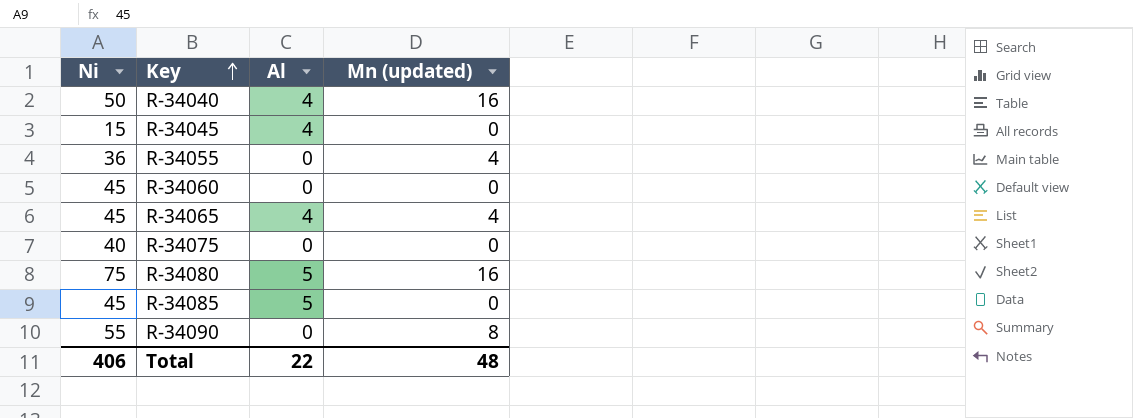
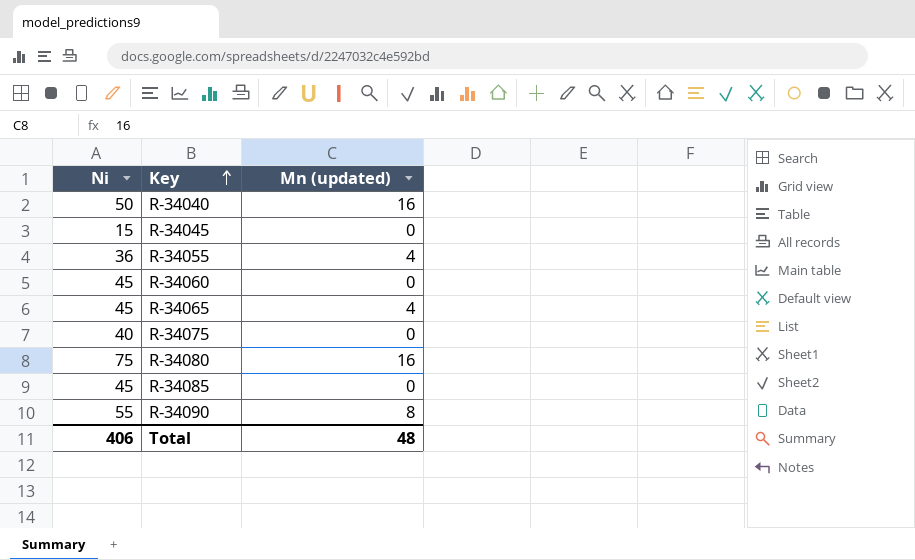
column Al | position: 3 -> none

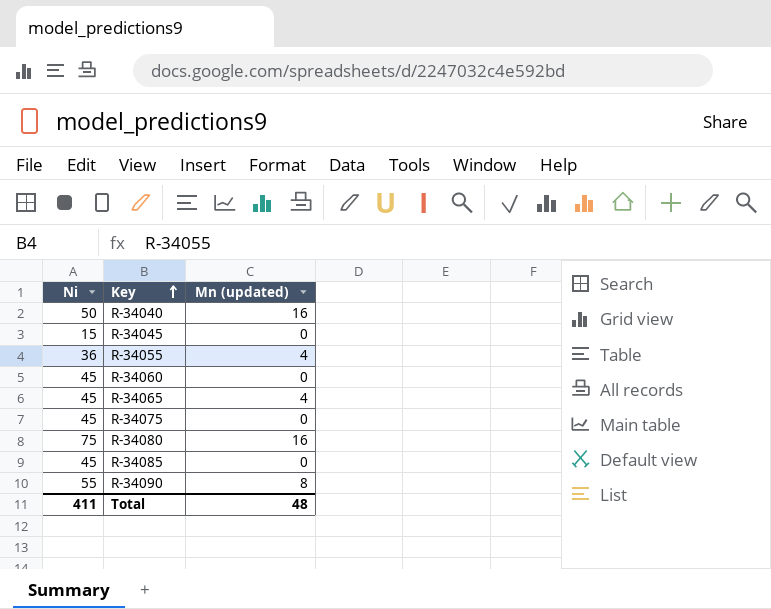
R-34075 | Ni: 40 -> 45
Total | Ni: 406 -> 411

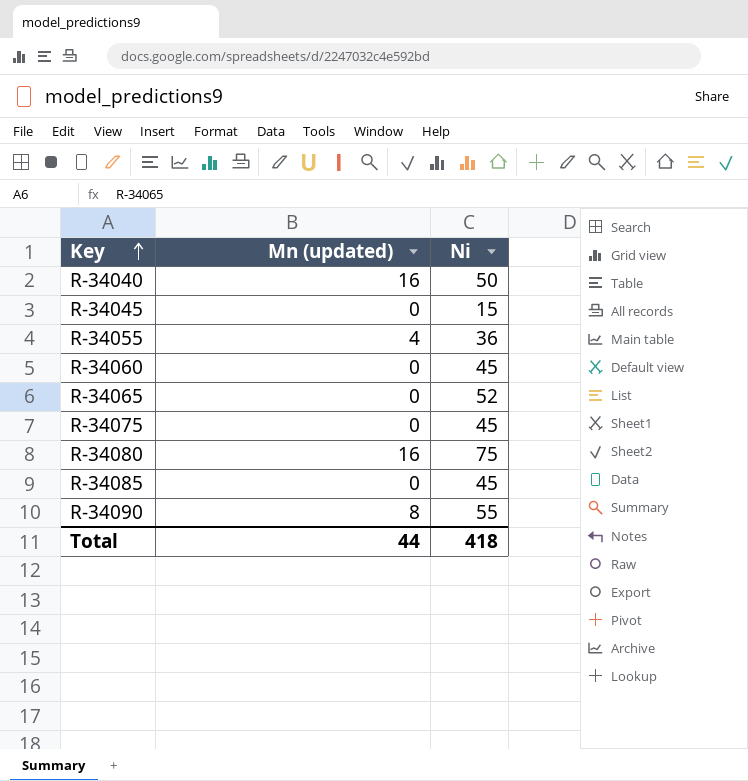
column Ni | position: 1 -> 3
R-34065 | Mn (updated): 4 -> 0
R-34065 | Ni: 45 -> 52
Total | Mn (updated): 48 -> 44
Total | Ni: 411 -> 418

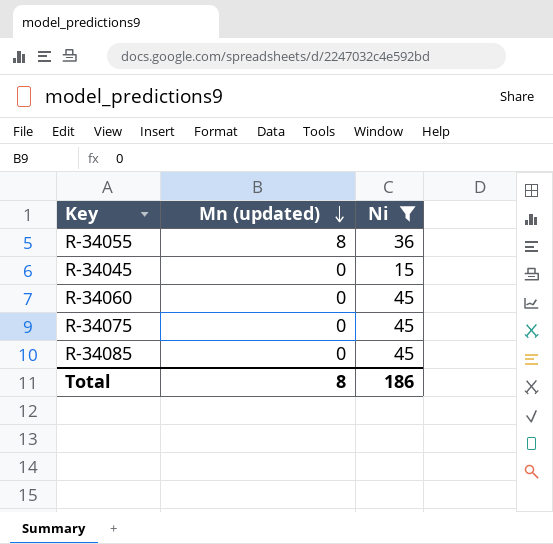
filter: none -> Ni <= 45
row order: Key ascending -> Mn (updated) descending
R-34055 | Mn (updated): 4 -> 8
Total | Mn (updated): 44 -> 8
Total | Ni: 418 -> 186

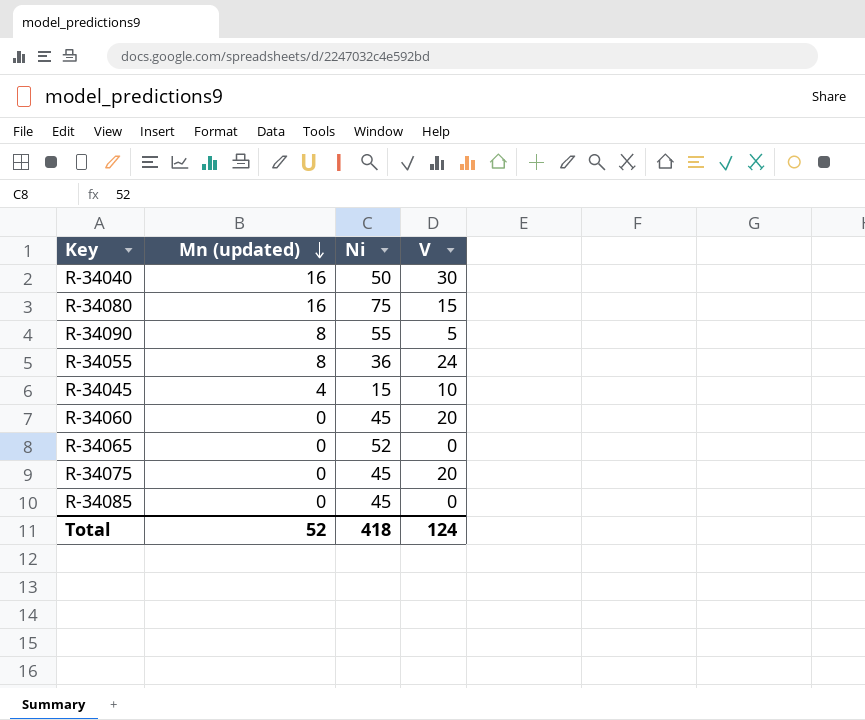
filter: Ni <= 45 -> none
column V | position: none -> 4
R-34045 | Mn (updated): 0 -> 4
Total | Mn (updated): 8 -> 52
Total | Ni: 186 -> 418

